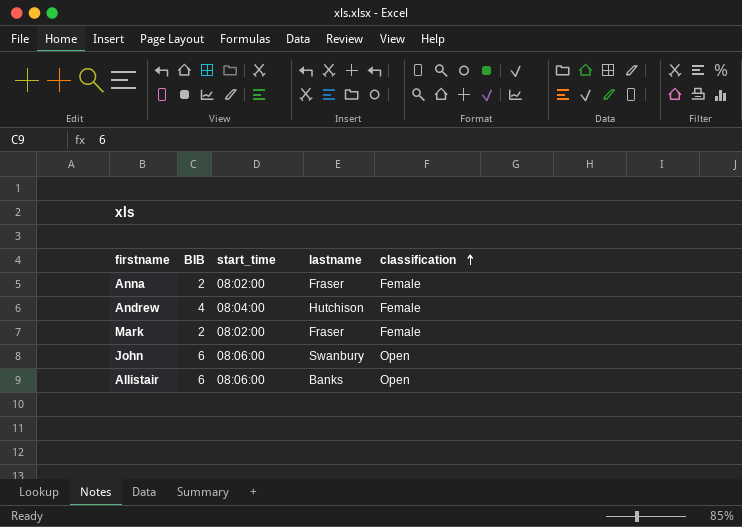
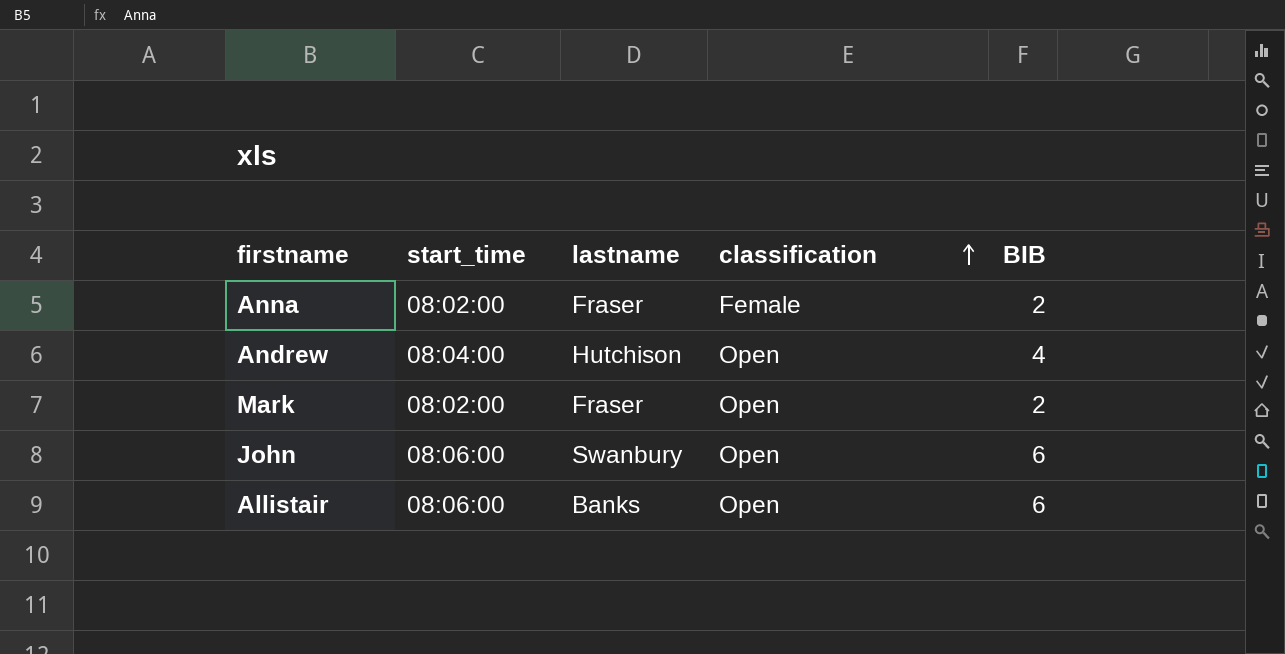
column BIB | position: 2 -> 5
Andrew | classification: Female -> Open
Mark | classification: Female -> Open

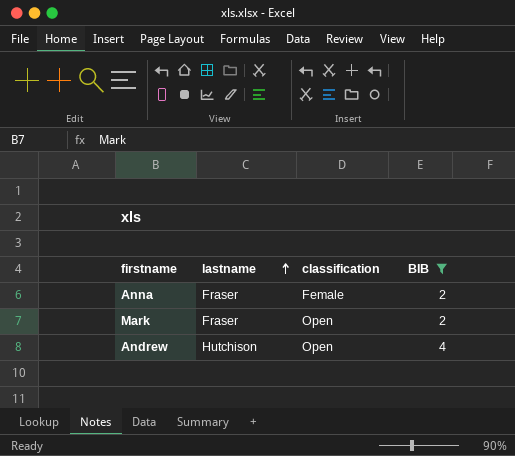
filter: none -> BIB != 6
row order: classification ascending -> lastname ascending
column start_time | position: 2 -> none

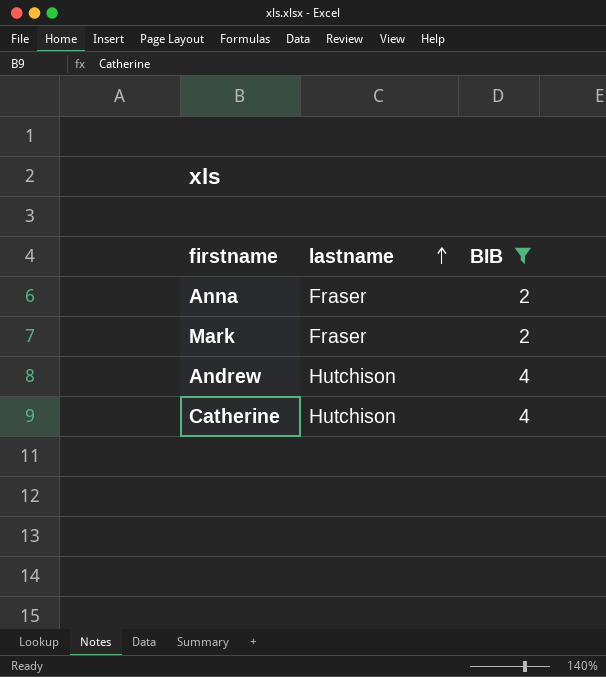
column classification | position: 3 -> none
row Catherine: none -> Hutchison | 4

